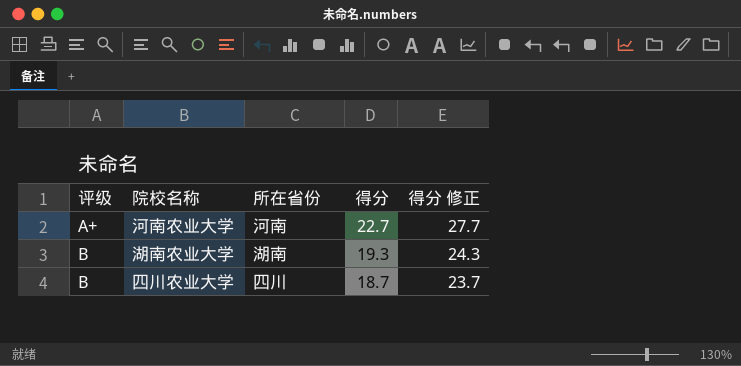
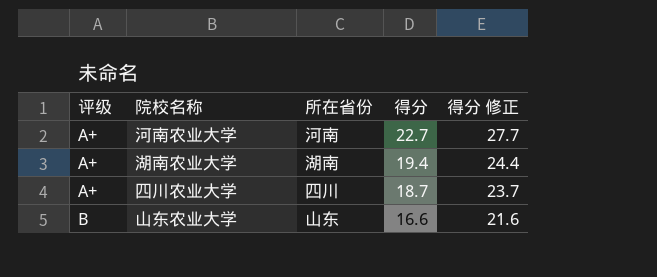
湖南农业大学 | 评级: B -> A+
湖南农业大学 | 得分: 19.3 -> 19.4
湖南农业大学 | 得分 修正: 24.3 -> 24.4
四川农业大学 | 评级: B -> A+
row 山东农业大学: none -> B | 山东 | 16.6 | 21.6

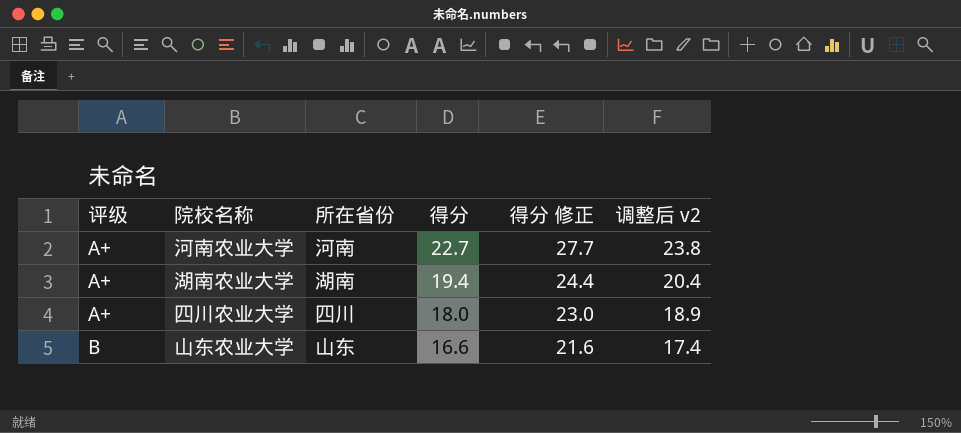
column 调整后 v2 | formula: none -> [得分] * 1.05
四川农业大学 | 得分: 18.7 -> 18.0
四川农业大学 | 得分 修正: 23.7 -> 23.0

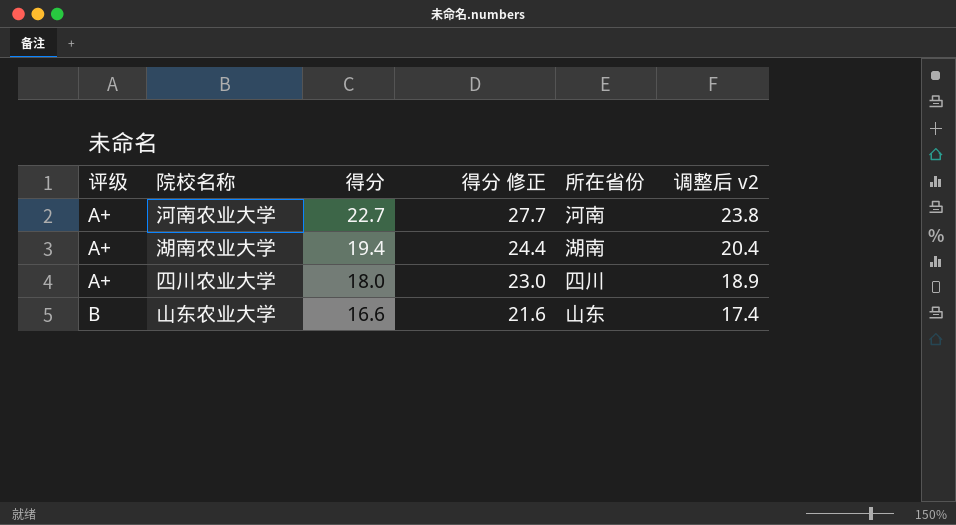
column 所在省份 | position: 3 -> 5

